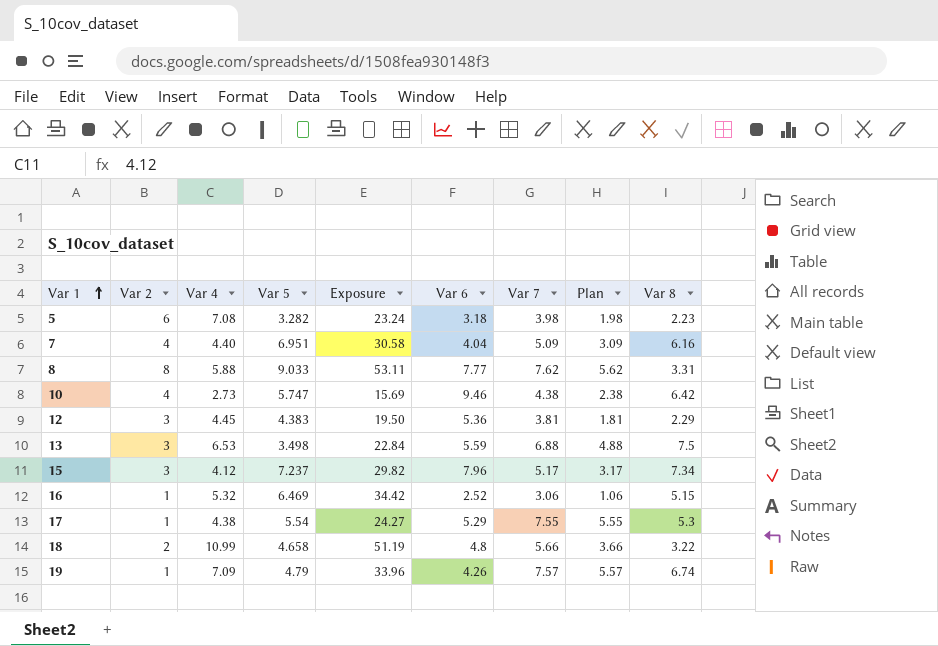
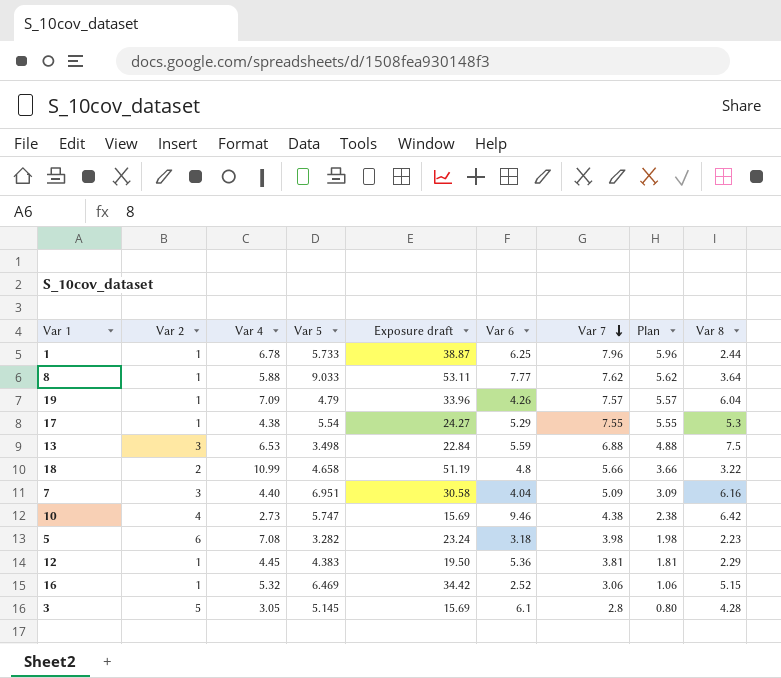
row order: Var 1 ascending -> Var 7 descending
column name: Exposure -> Exposure draft
row 15: 3 | 4.12 | 7.237 | 29.82 | 7.96 | 5.17 | 3.17 | 7.34 -> none
row 1: none -> 1 | 6.78 | 5.733 | 38.87 | 6.25 | 7.96 | 5.96 | 2.44
8 | Var 2: 8 -> 1
8 | Var 8: 3.31 -> 3.64
19 | Var 8: 6.74 -> 6.04
7 | Var 2: 4 -> 3
12 | Var 2: 3 -> 1
row 3: none -> 5 | 3.05 | 5.145 | 15.69 | 6.1 | 2.8 | 0.80 | 4.28

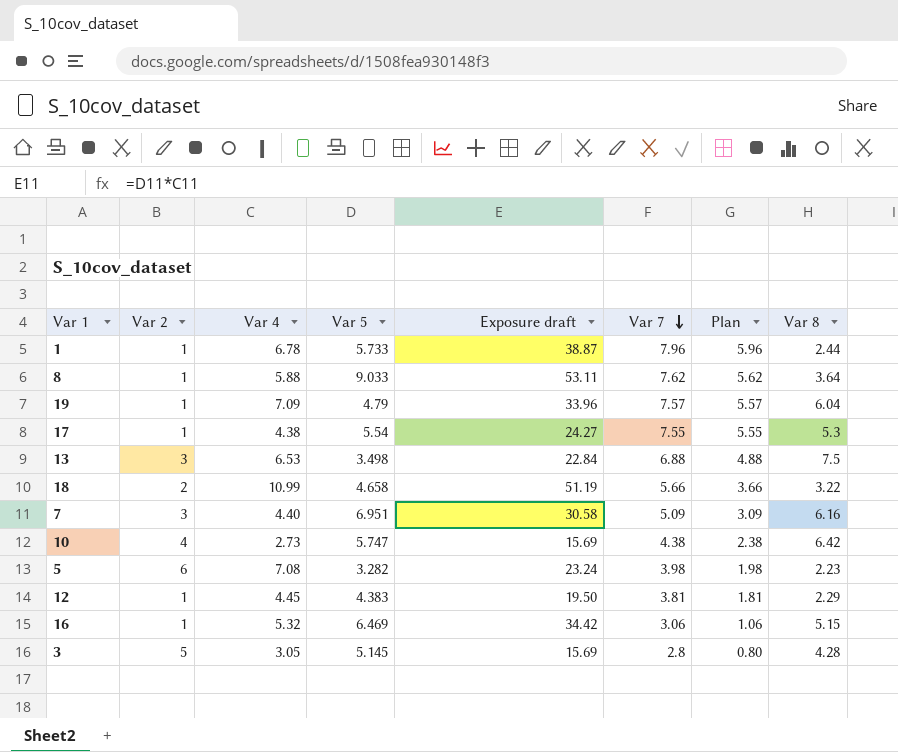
column Var 6 | position: 6 -> none

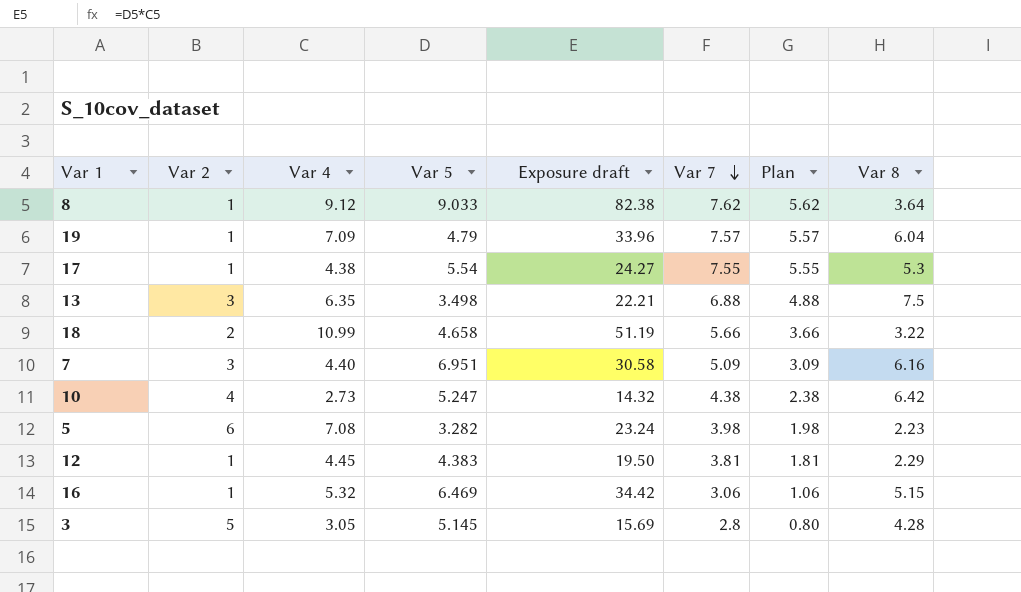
row 1: 1 | 6.78 | 5.733 | 38.87 | 7.96 | 5.96 | 2.44 -> none
8 | Var 4: 5.88 -> 9.12
8 | Exposure draft: 53.11 -> 82.38
13 | Var 4: 6.53 -> 6.35
13 | Exposure draft: 22.84 -> 22.21
10 | Var 5: 5.747 -> 5.247
10 | Exposure draft: 15.69 -> 14.32

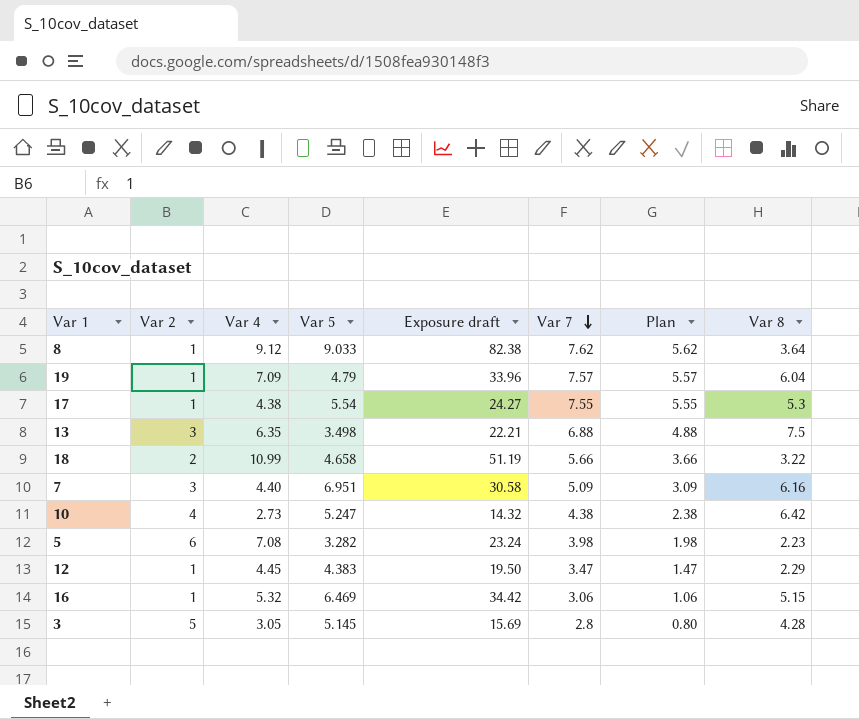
12 | Var 7: 3.81 -> 3.47
12 | Plan: 1.81 -> 1.47

